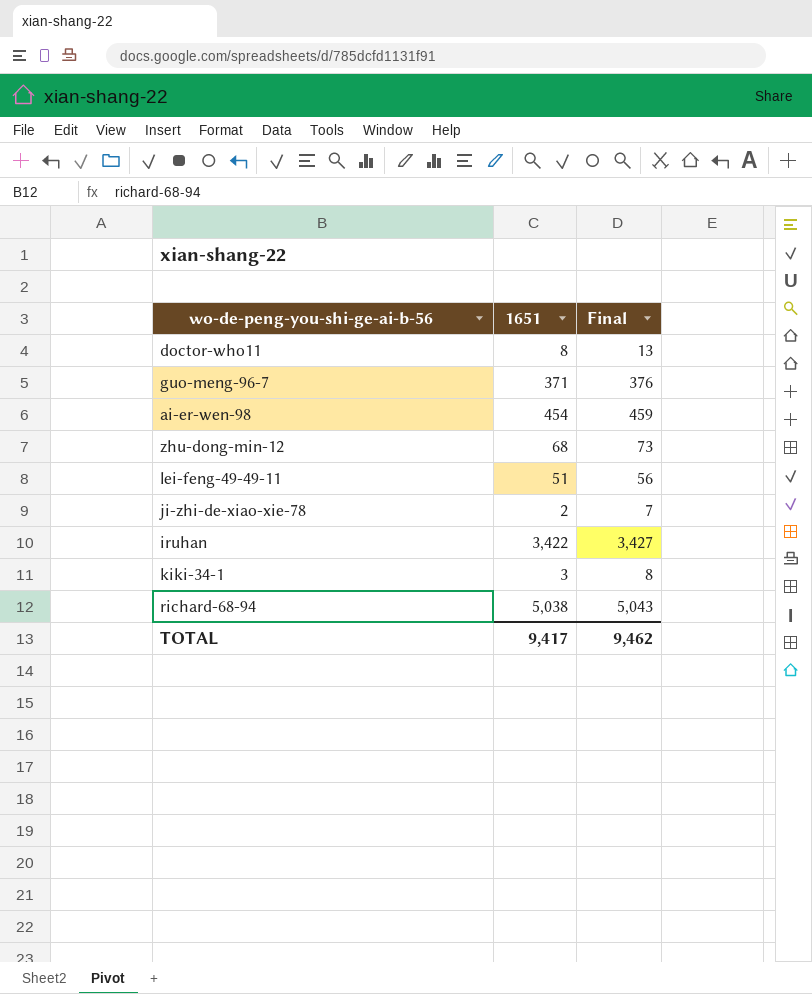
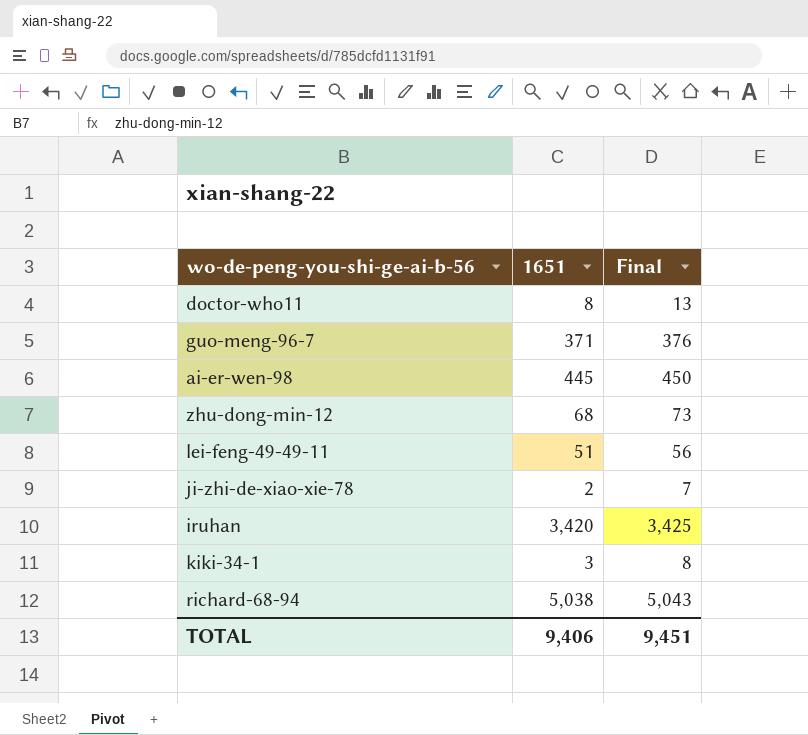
ai-er-wen-98 | 1651: 454 -> 445
ai-er-wen-98 | Final: 459 -> 450
iruhan | 1651: 3,422 -> 3,420
iruhan | Final: 3,427 -> 3,425
TOTAL | 1651: 9,417 -> 9,406
TOTAL | Final: 9,462 -> 9,451

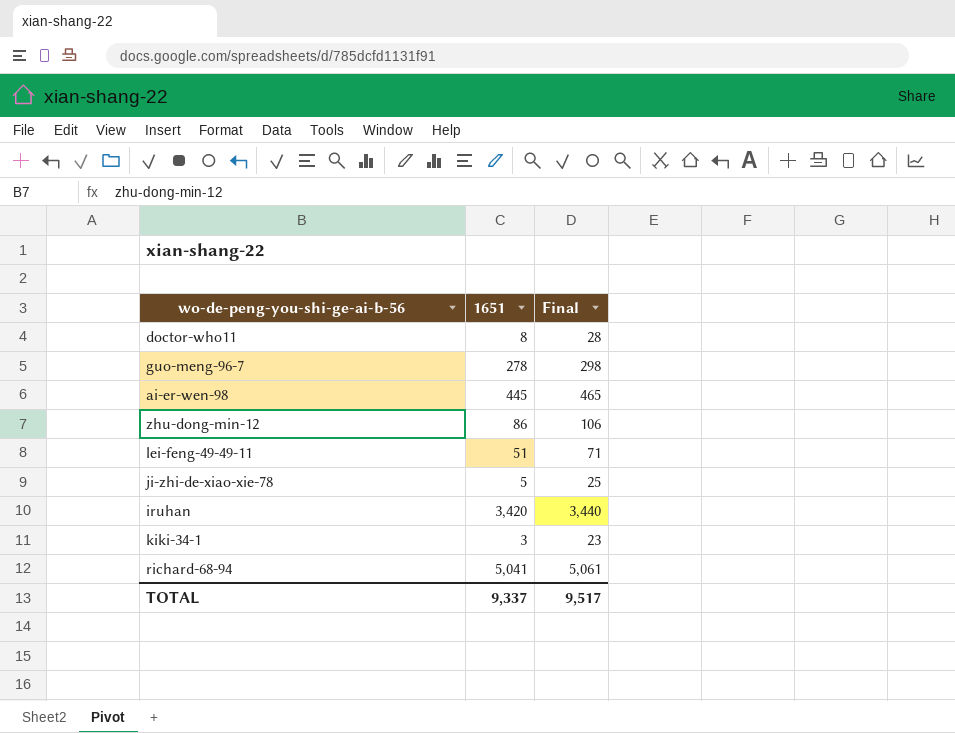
column Final | formula: [1651] + 5 -> [1651] + 20
guo-meng-96-7 | 1651: 371 -> 278
zhu-dong-min-12 | 1651: 68 -> 86
ji-zhi-de-xiao-xie-78 | 1651: 2 -> 5
richard-68-94 | 1651: 5,038 -> 5,041
TOTAL | 1651: 9,406 -> 9,337
TOTAL | Final: 9,451 -> 9,517

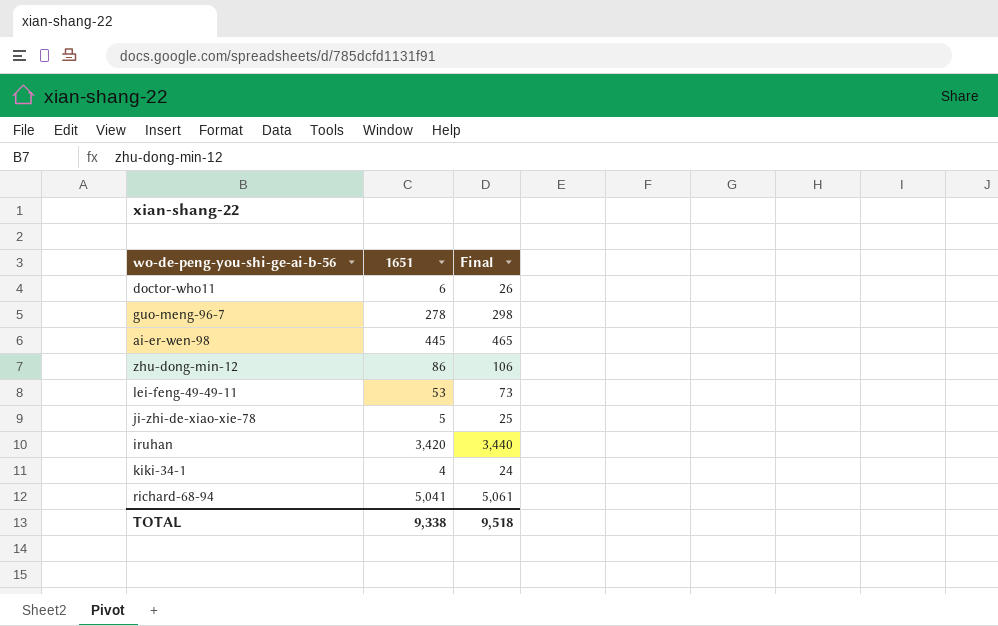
doctor-who11 | 1651: 8 -> 6
doctor-who11 | Final: 28 -> 26
lei-feng-49-49-11 | 1651: 51 -> 53
lei-feng-49-49-11 | Final: 71 -> 73
kiki-34-1 | 1651: 3 -> 4
kiki-34-1 | Final: 23 -> 24
TOTAL | 1651: 9,337 -> 9,338
TOTAL | Final: 9,517 -> 9,518

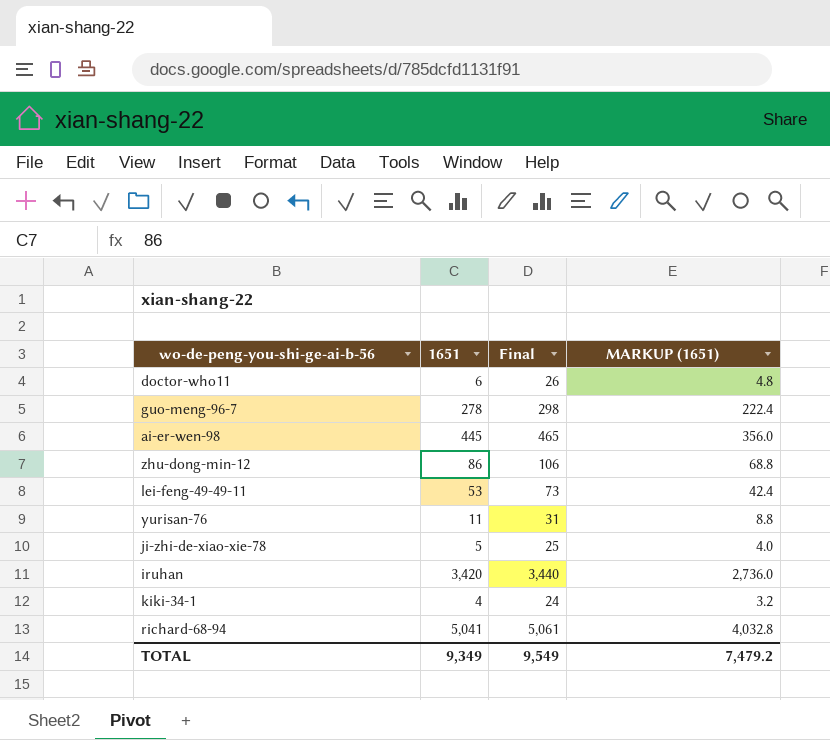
column MARKUP (1651) | formula: none -> [1651] * 0.8
row yurisan-76: none -> 11 | 31 | 8.8
TOTAL | 1651: 9,338 -> 9,349
TOTAL | Final: 9,518 -> 9,549

